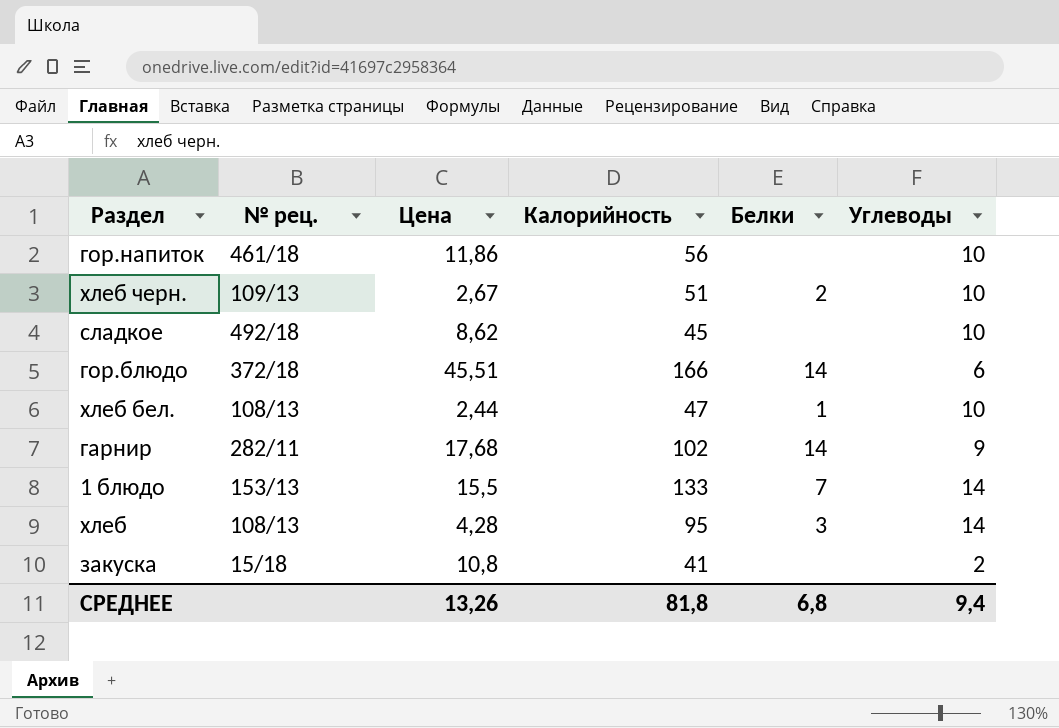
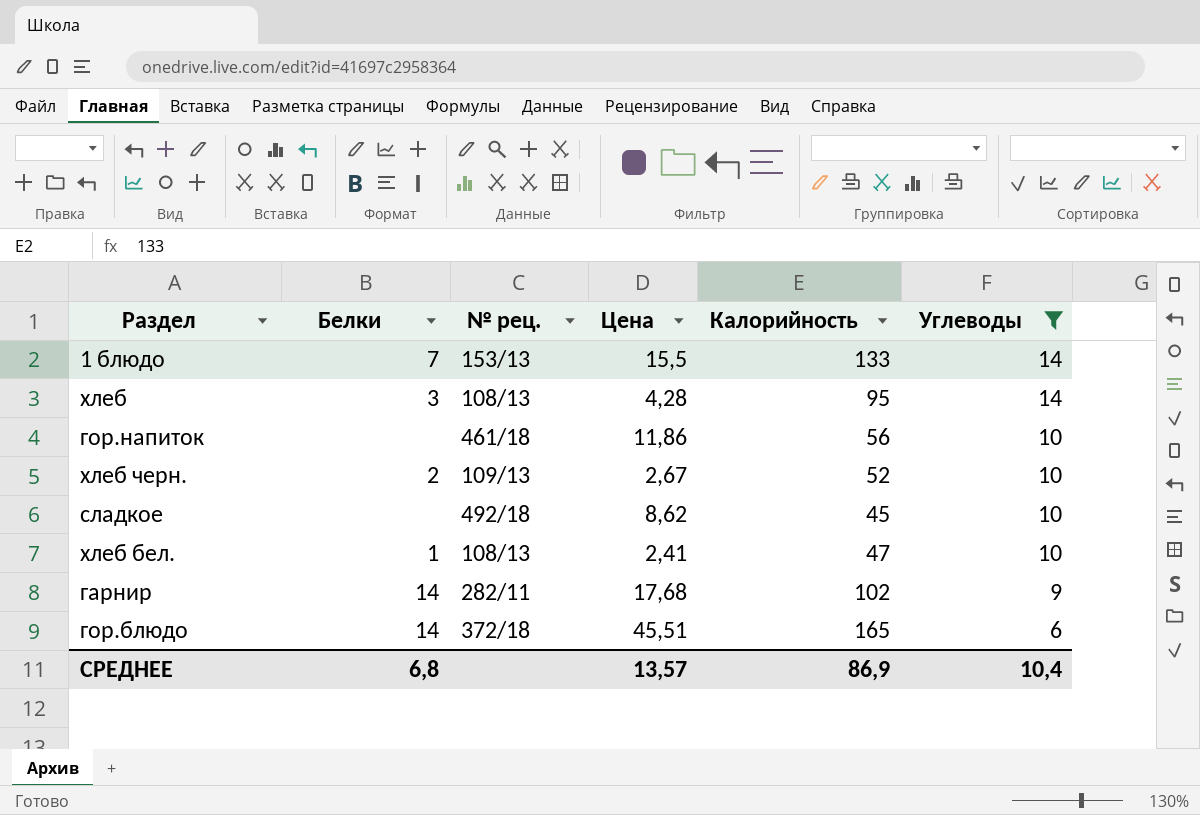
filter: none -> Углеводы != 2
row order: none -> Углеводы descending
column Белки | position: 5 -> 2
хлеб черн. | Калорийность: 51 -> 52
хлеб бел. | Цена: 2,44 -> 2,41
гор.блюдо | Калорийность: 166 -> 165
СРЕДНЕЕ | Цена: 13,26 -> 13,57
СРЕДНЕЕ | Калорийность: 81,8 -> 86,9
СРЕДНЕЕ | Углеводы: 9,4 -> 10,4

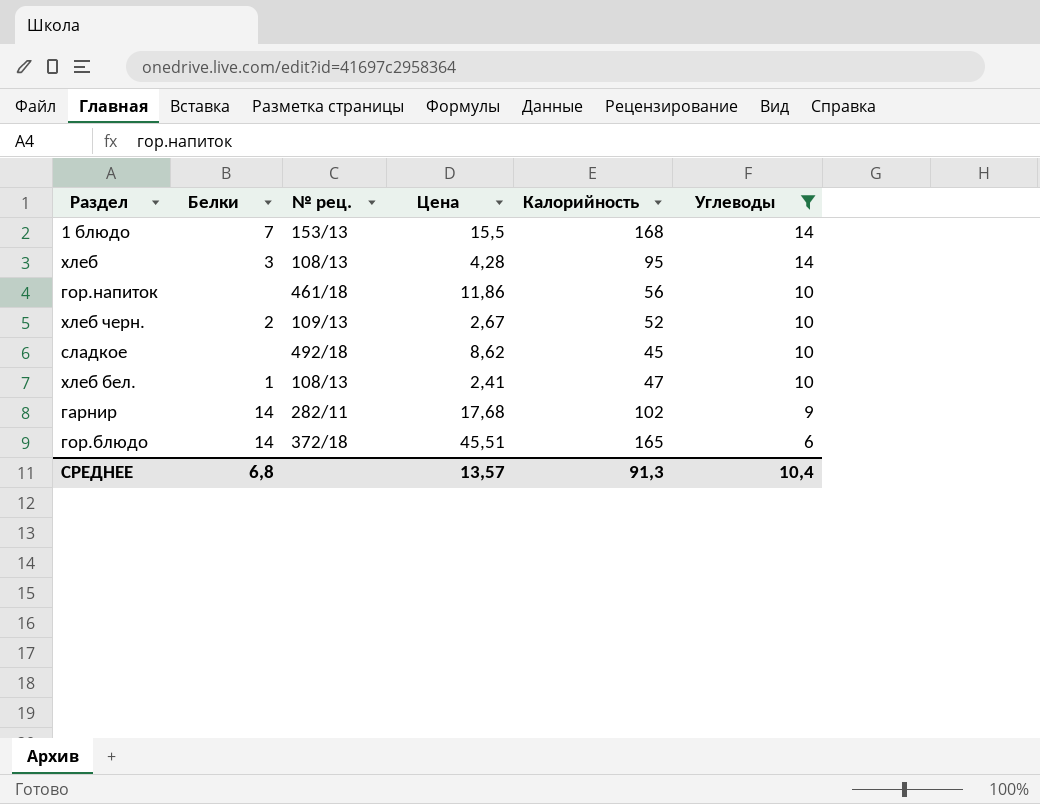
1 блюдо | Калорийность: 133 -> 168
СРЕДНЕЕ | Калорийность: 86,9 -> 91,3

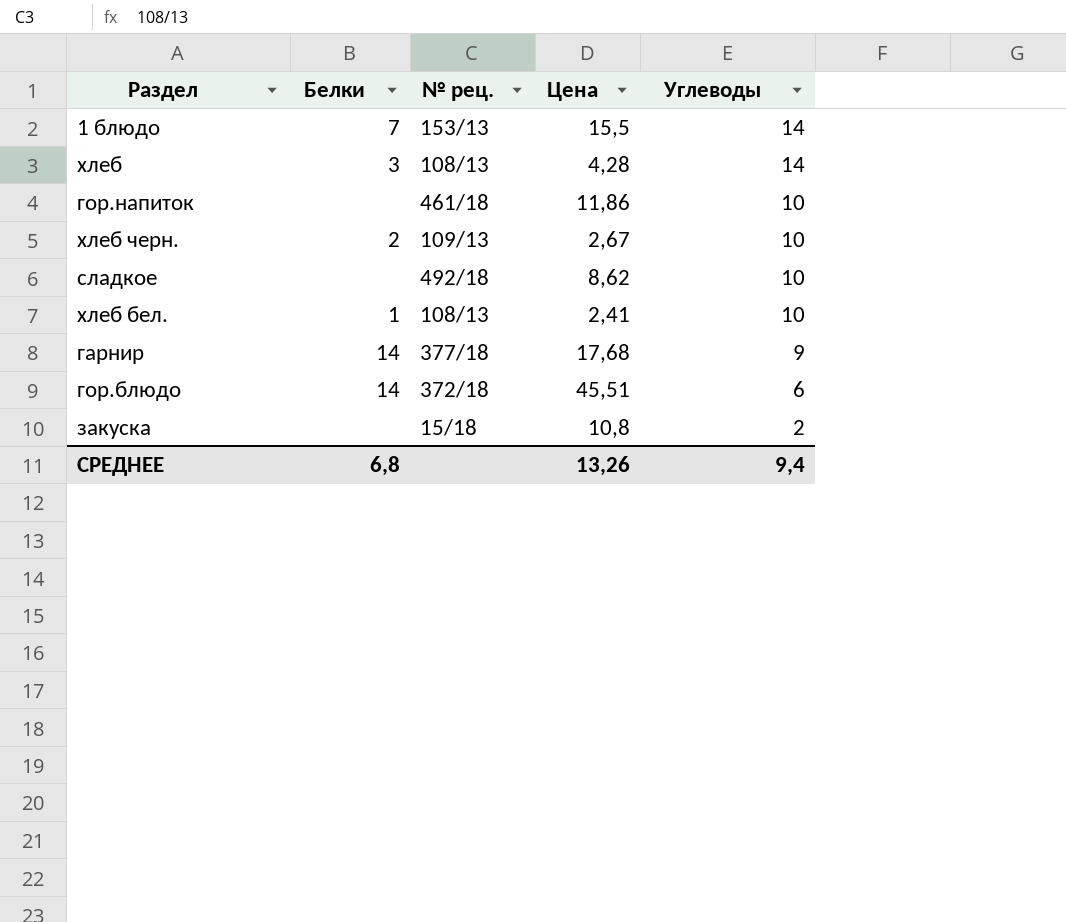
filter: Углеводы != 2 -> none
column Калорийность | position: 5 -> none
гарнир | № рец.: 282/11 -> 377/18
СРЕДНЕЕ | Цена: 13,57 -> 13,26
СРЕДНЕЕ | Углеводы: 10,4 -> 9,4

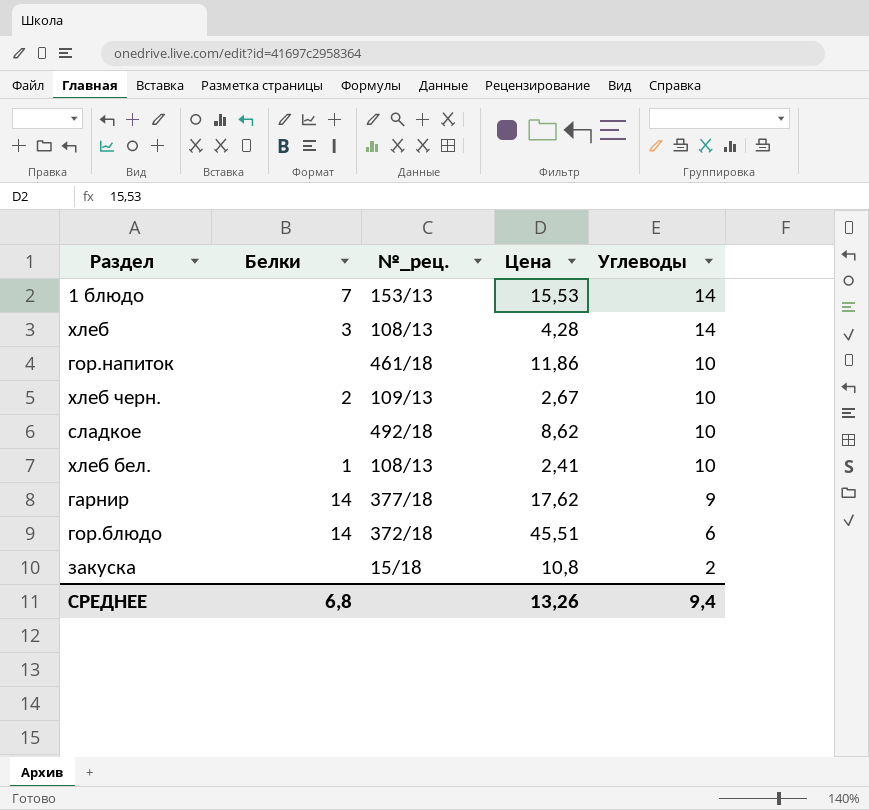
column name: № рец. -> №_рец.
1 блюдо | Цена: 15,5 -> 15,53
гарнир | Цена: 17,68 -> 17,62

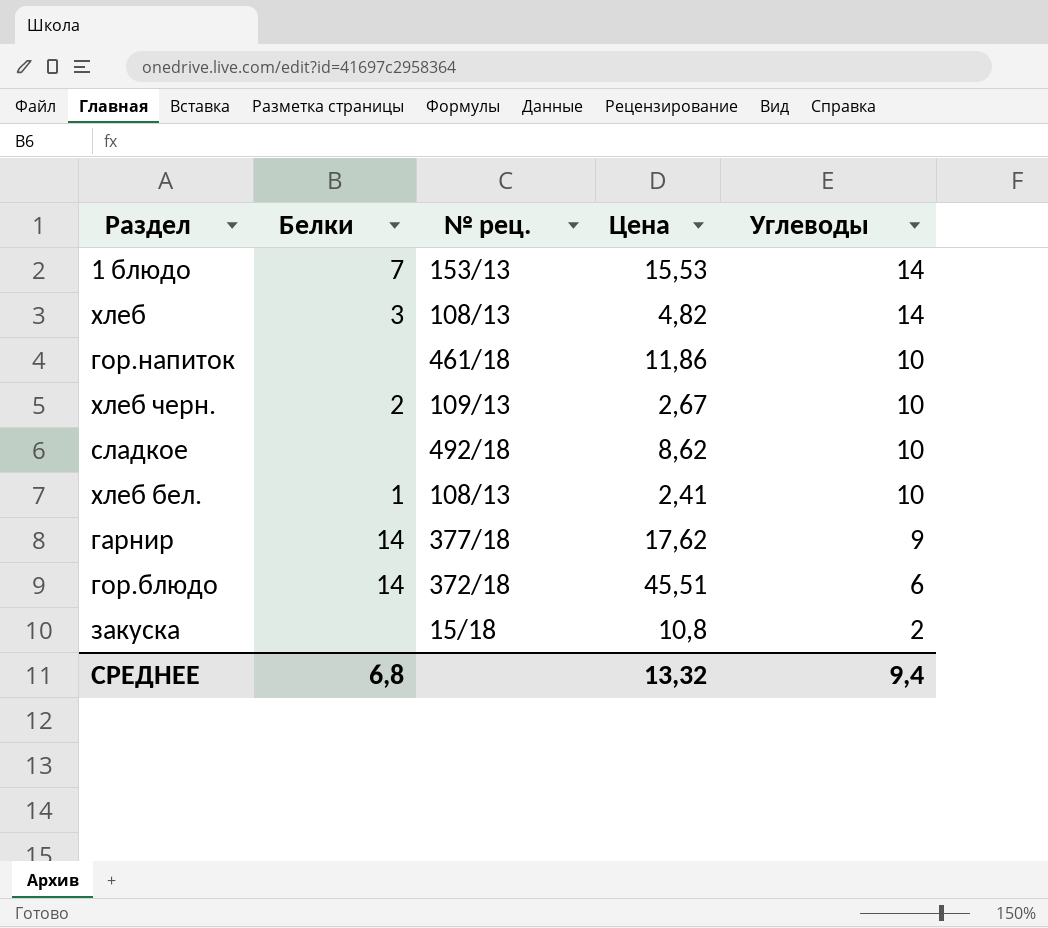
column name: №_рец. -> № рец.
хлеб | Цена: 4,28 -> 4,82
СРЕДНЕЕ | Цена: 13,26 -> 13,32

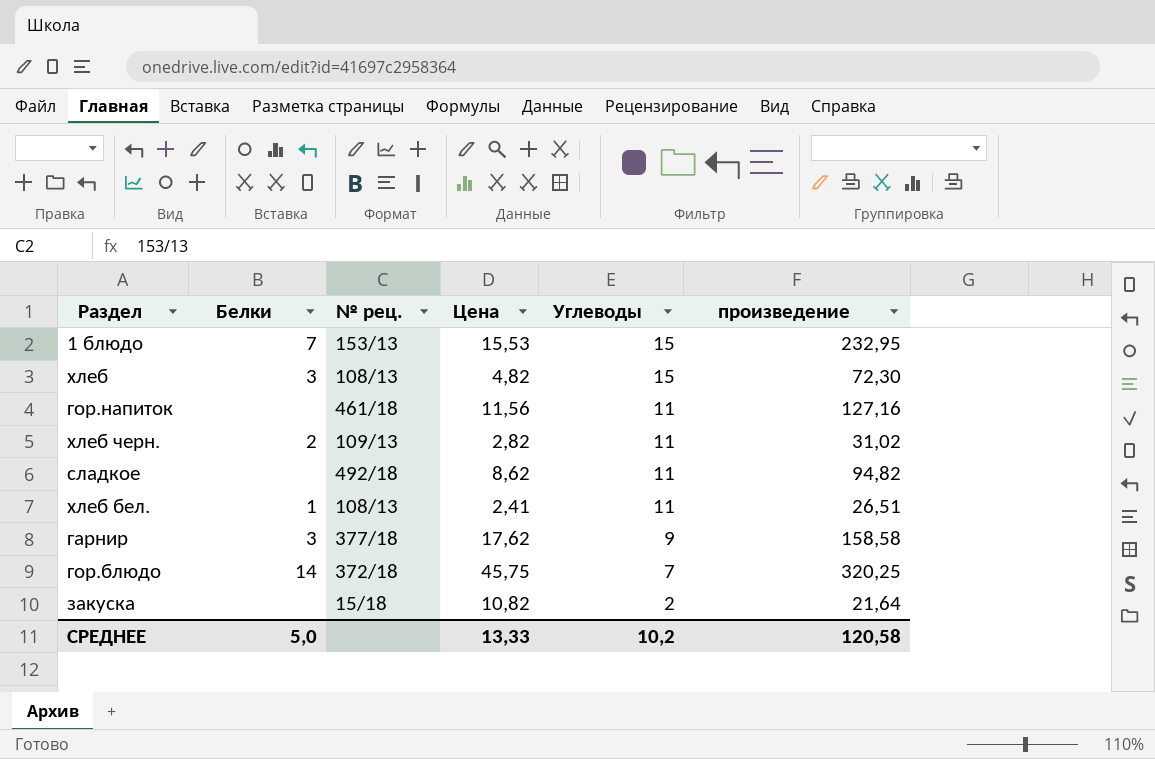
column произведение | formula: none -> [Цена] * [Углеводы]
1 блюдо | Углеводы: 14 -> 15
хлеб | Углеводы: 14 -> 15
гор.напиток | Цена: 11,86 -> 11,56
гор.напиток | Углеводы: 10 -> 11
хлеб черн. | Цена: 2,67 -> 2,82
хлеб черн. | Углеводы: 10 -> 11
сладкое | Углеводы: 10 -> 11
хлеб бел. | Углеводы: 10 -> 11
гарнир | Белки: 14 -> 3
гор.блюдо | Цена: 45,51 -> 45,75
гор.блюдо | Углеводы: 6 -> 7
закуска | Цена: 10,8 -> 10,82
СРЕДНЕЕ | Белки: 6,8 -> 5,0
СРЕДНЕЕ | Цена: 13,32 -> 13,33
СРЕДНЕЕ | Углеводы: 9,4 -> 10,2

